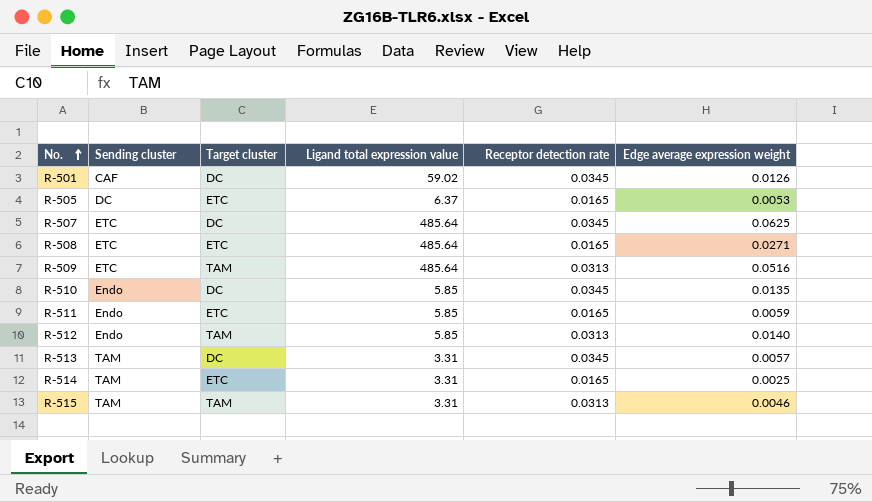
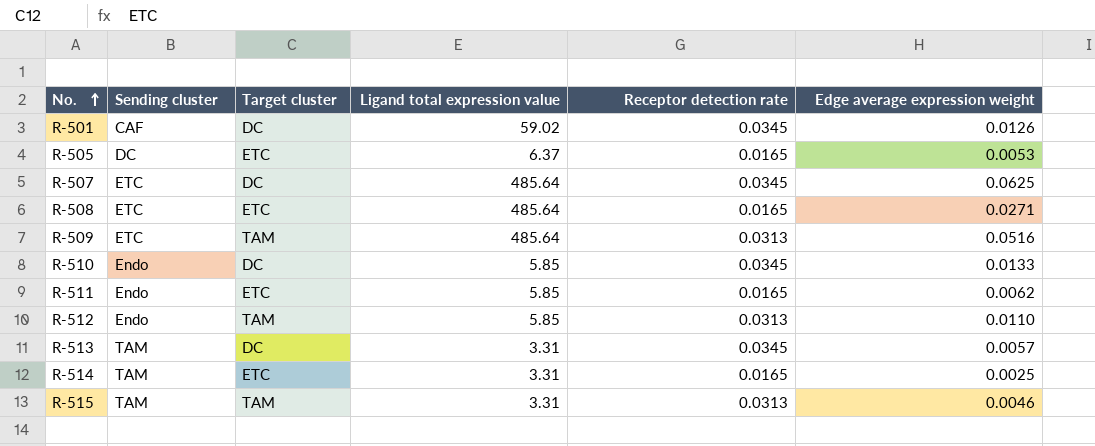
R-510 | Edge average expression weight: 0.0135 -> 0.0133
R-511 | Edge average expression weight: 0.0059 -> 0.0062
R-512 | Edge average expression weight: 0.0140 -> 0.0110

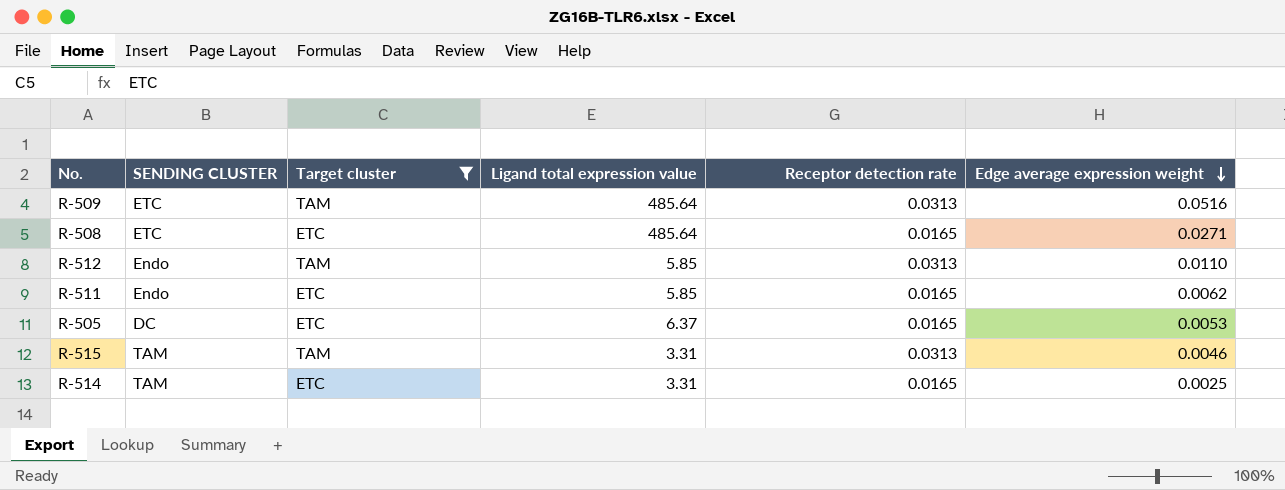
filter: none -> Target cluster != DC
row order: No. ascending -> Edge average expression weight descending
column name: Sending cluster -> SENDING CLUSTER

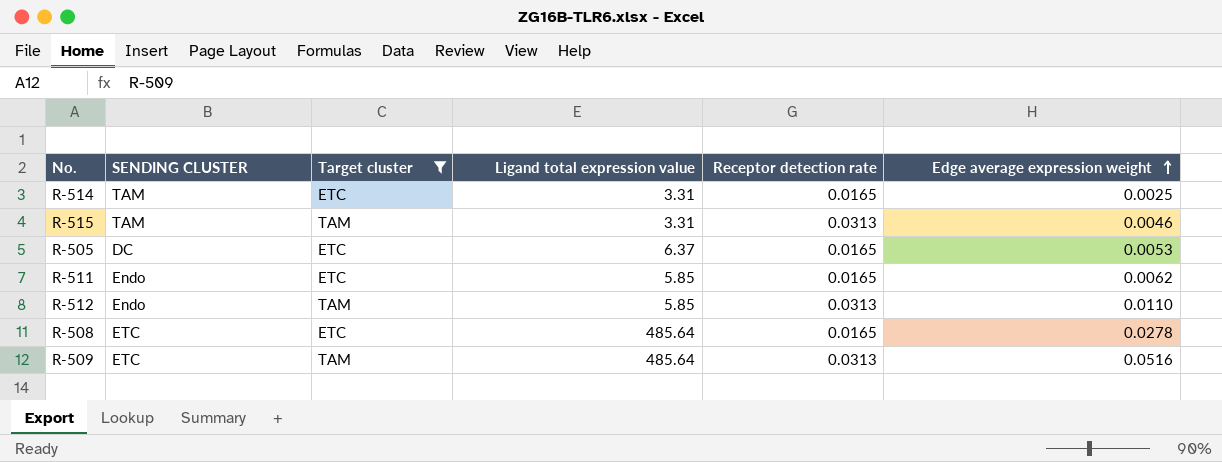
row order: Edge average expression weight descending -> Edge average expression weight ascending
R-508 | Edge average expression weight: 0.0271 -> 0.0278

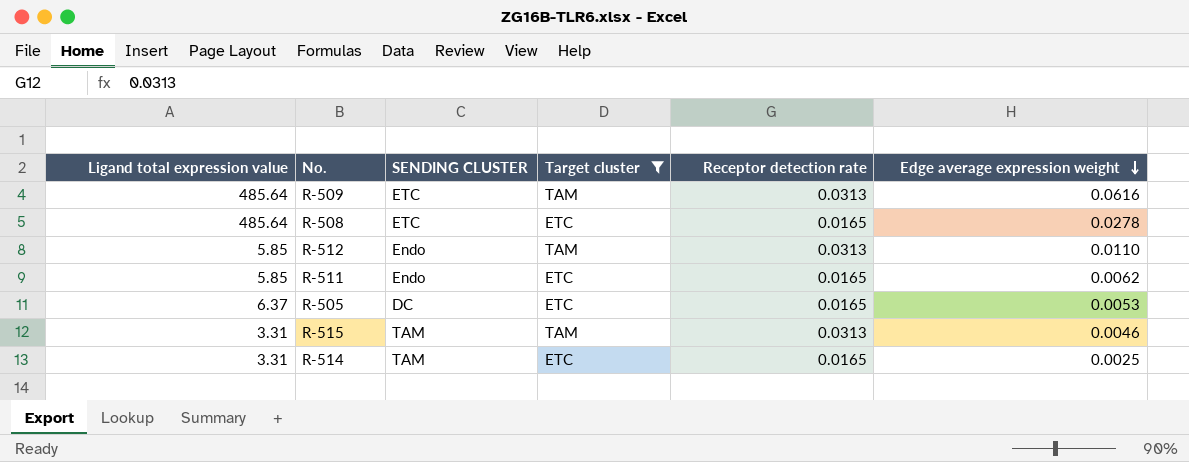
row order: Edge average expression weight ascending -> Edge average expression weight descending
column Ligand total expression value | position: 4 -> 1
R-509 | Edge average expression weight: 0.0516 -> 0.0616

